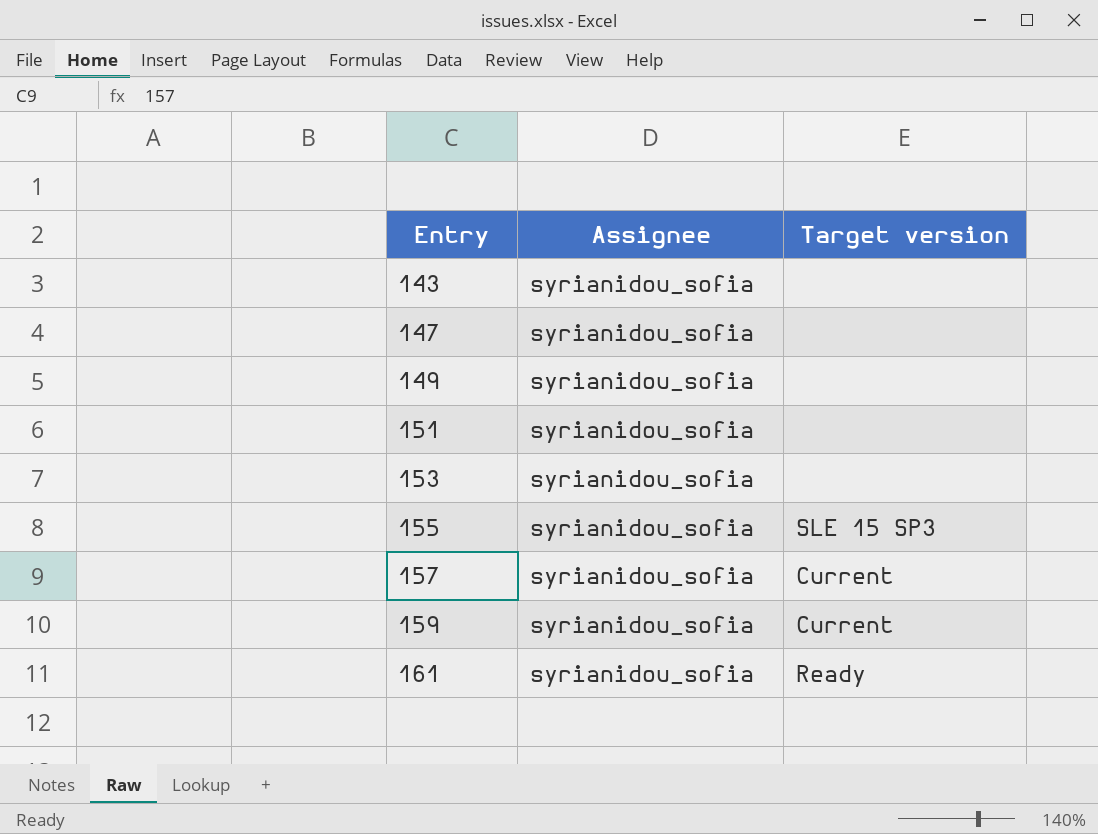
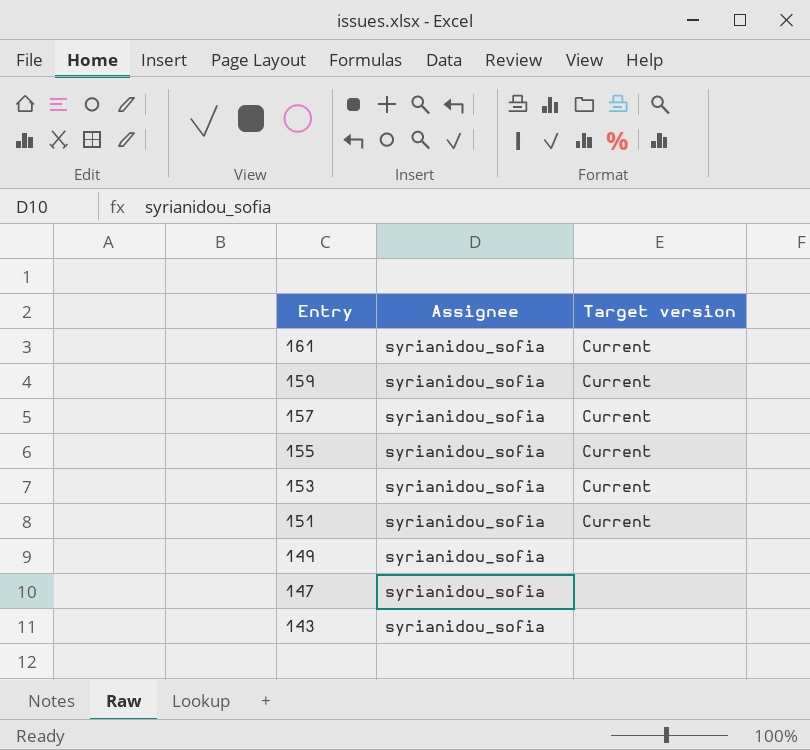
row order: Entry ascending -> Entry descending
161 | Target version: Ready -> Current
155 | Target version: SLE 15 SP3 -> Current
153 | Target version: none -> Current
151 | Target version: none -> Current

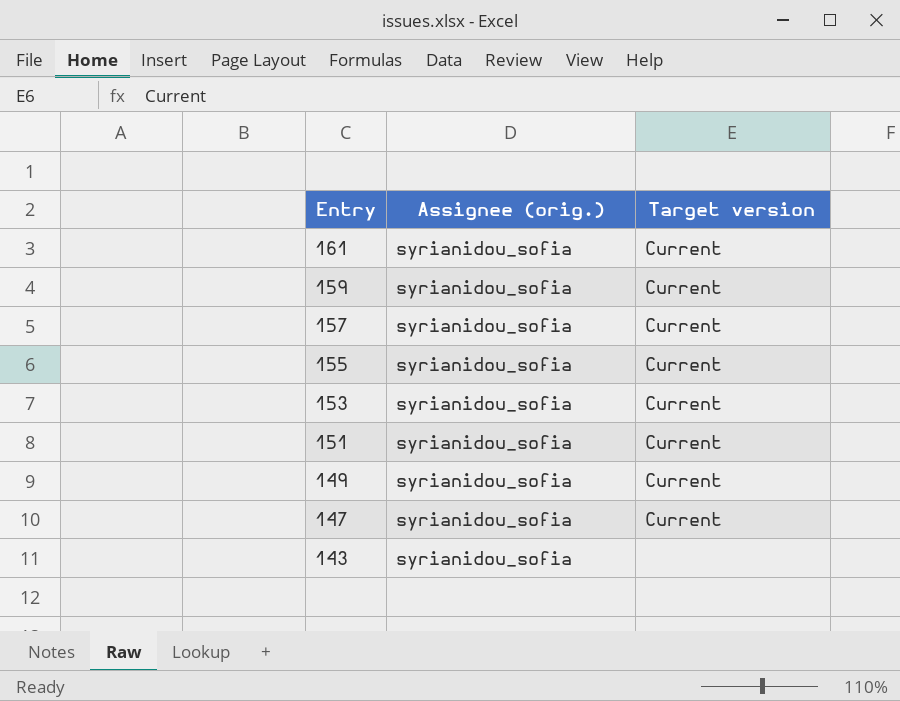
column name: Assignee -> Assignee (orig.)
149 | Target version: none -> Current
147 | Target version: none -> Current

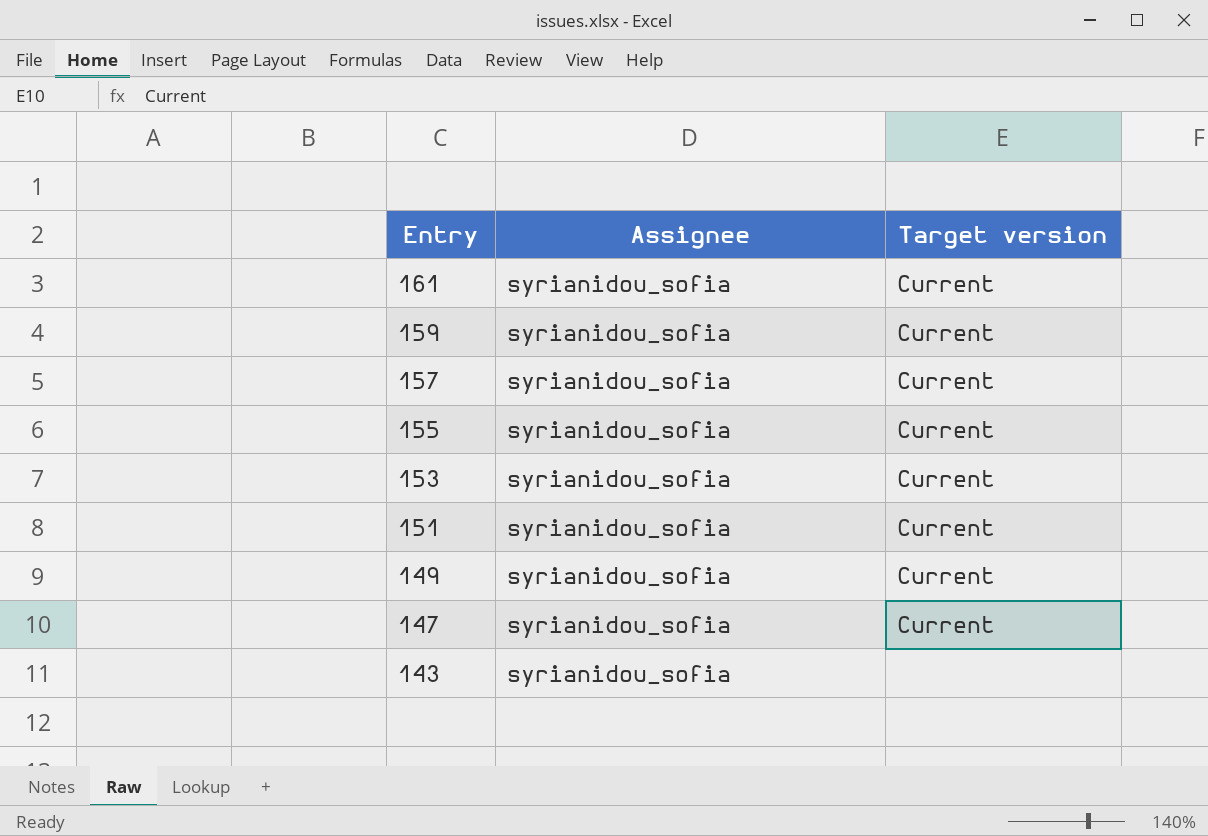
column name: Assignee (orig.) -> Assignee

